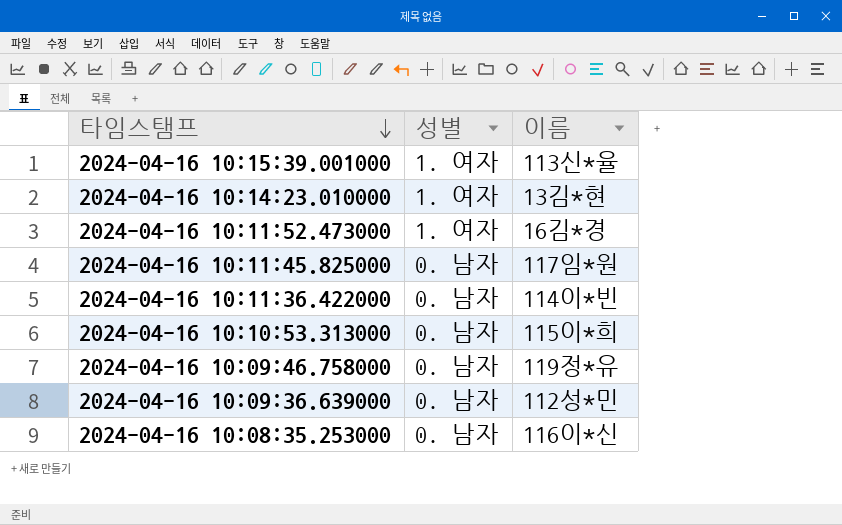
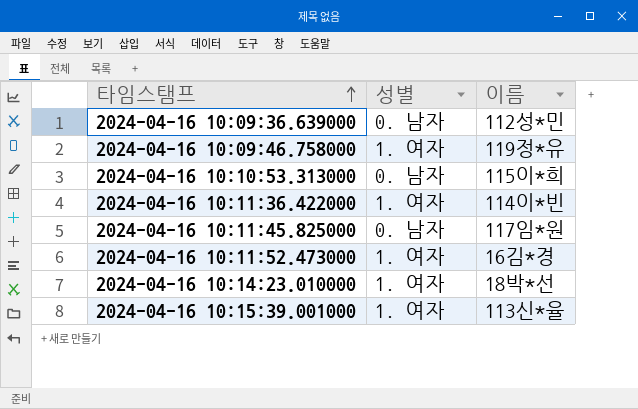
row order: 타임스탬프 descending -> 타임스탬프 ascending
row 2024-04-16 10:08:35.253000: 0. 남자 | 116이*신 -> none
2024-04-16 10:09:46.758000 | 성별: 0. 남자 -> 1. 여자
2024-04-16 10:11:36.422000 | 성별: 0. 남자 -> 1. 여자
2024-04-16 10:14:23.010000 | 이름: 13김*현 -> 18박*선

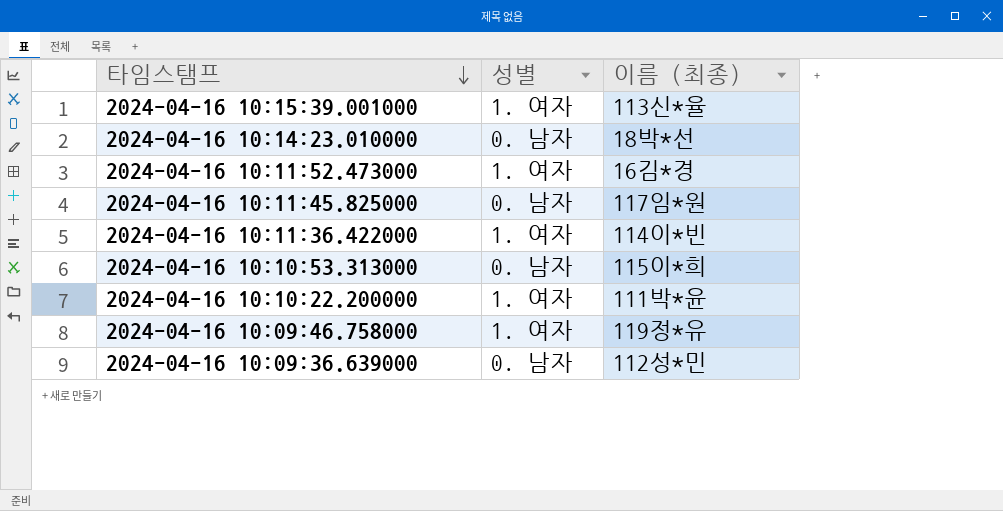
row order: 타임스탬프 ascending -> 타임스탬프 descending
column name: 이름 -> 이름 (최종)
2024-04-16 10:14:23.010000 | 성별: 1. 여자 -> 0. 남자
row 2024-04-16 10:10:22.200000: none -> 1. 여자 | 111박*윤

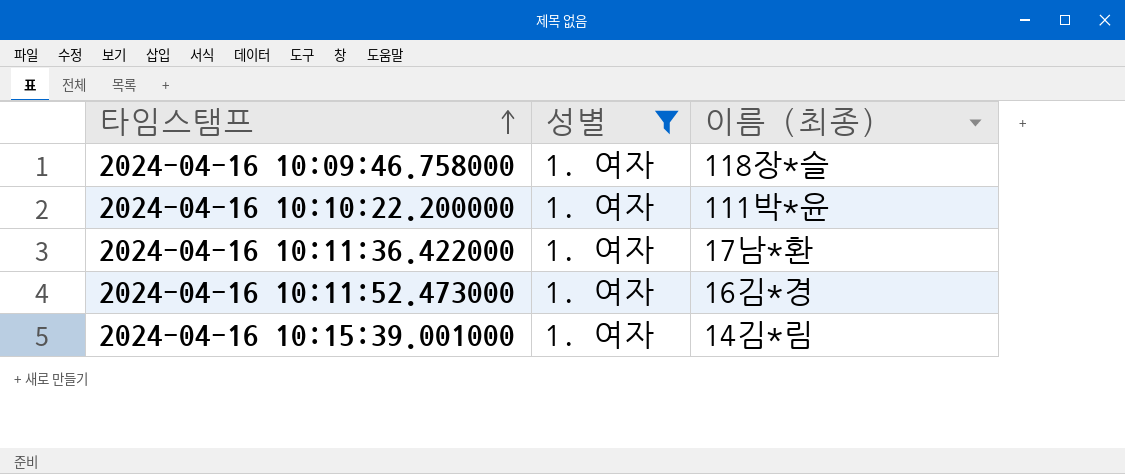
filter: none -> 성별 = 1. 여자
row order: 타임스탬프 descending -> 타임스탬프 ascending
2024-04-16 10:09:46.758000 | 이름 (최종): 119정*유 -> 118장*슬
2024-04-16 10:11:36.422000 | 이름 (최종): 114이*빈 -> 17남*환
2024-04-16 10:15:39.001000 | 이름 (최종): 113신*율 -> 14김*림

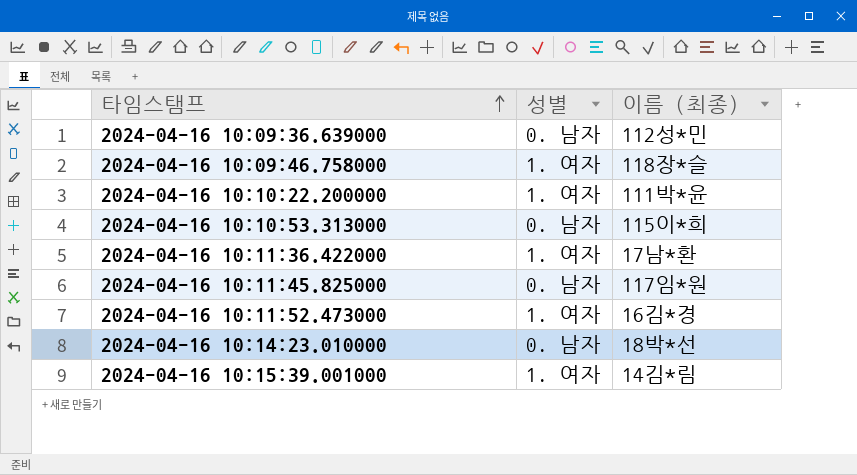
filter: 성별 = 1. 여자 -> none

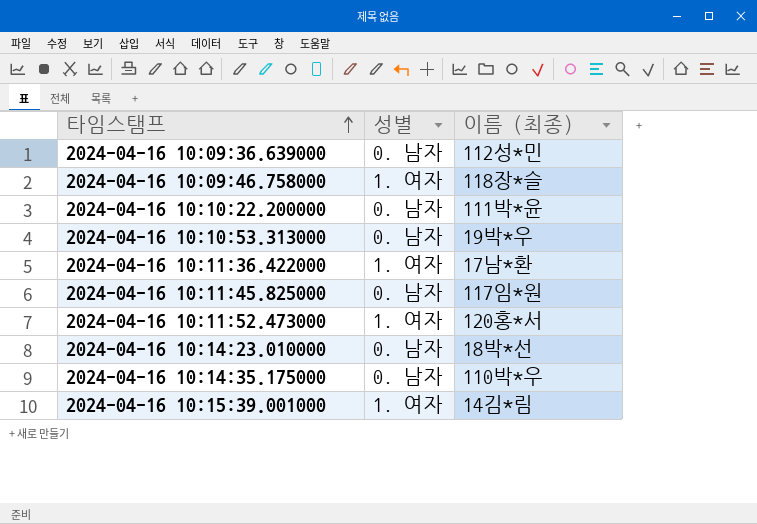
2024-04-16 10:10:22.200000 | 성별: 1. 여자 -> 0. 남자
2024-04-16 10:10:53.313000 | 이름 (최종): 115이*희 -> 19박*우
2024-04-16 10:11:52.473000 | 이름 (최종): 16김*경 -> 120홍*서
row 2024-04-16 10:14:35.175000: none -> 0. 남자 | 110박*우

